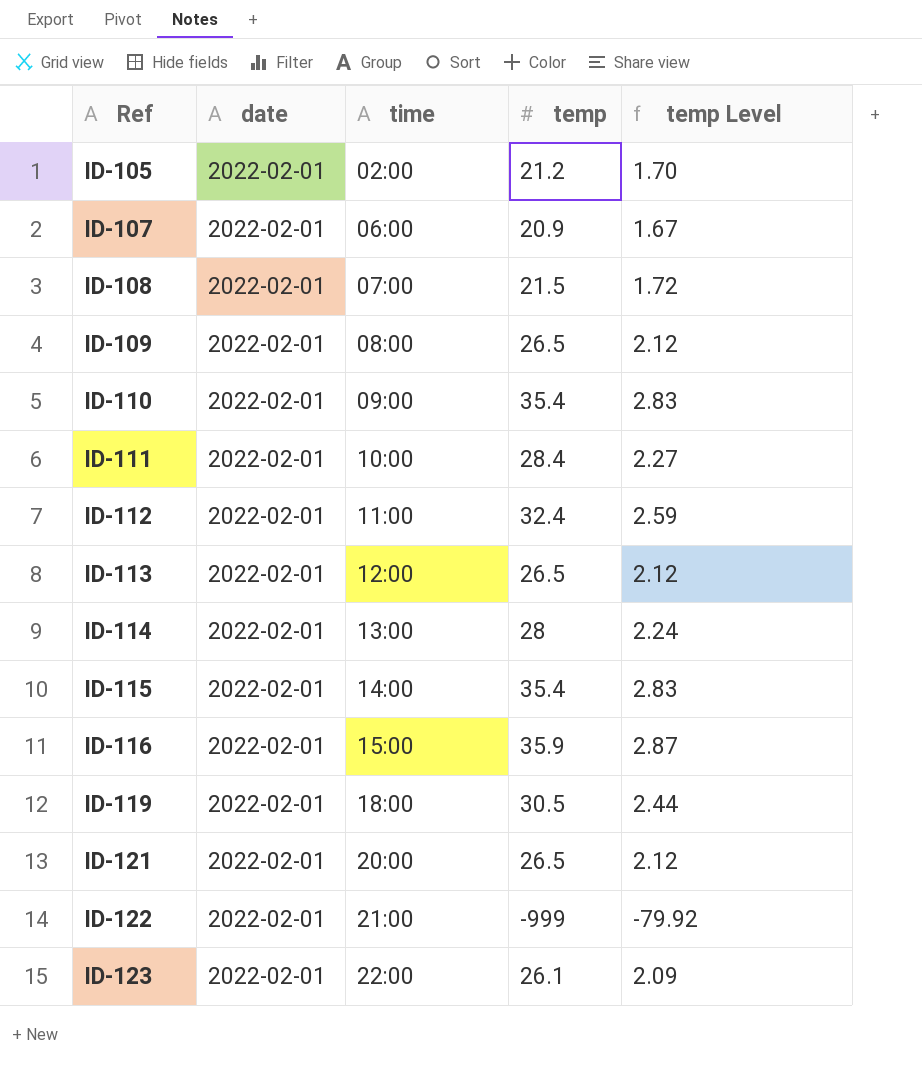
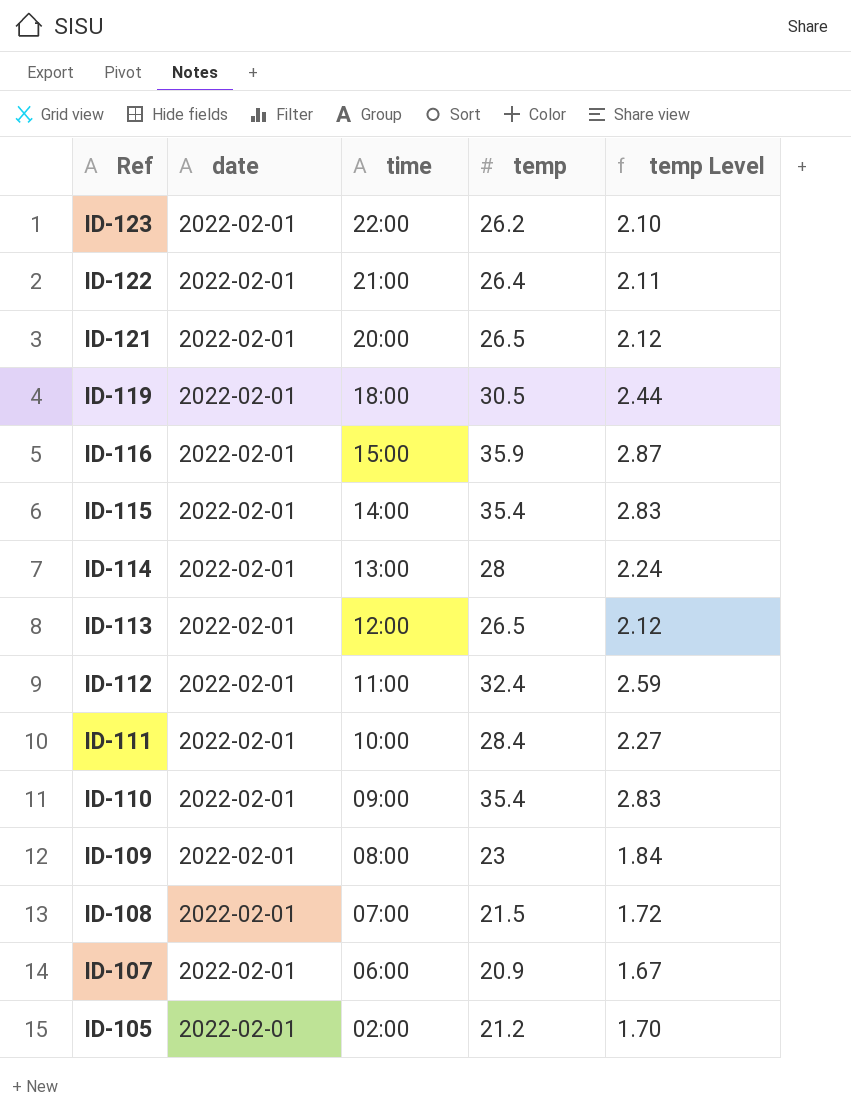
row order: Ref ascending -> Ref descending
ID-123 | temp: 26.1 -> 26.2
ID-123 | temp Level: 2.09 -> 2.10
ID-122 | temp: -999 -> 26.4
ID-122 | temp Level: -79.92 -> 2.11
ID-109 | temp: 26.5 -> 23
ID-109 | temp Level: 2.12 -> 1.84

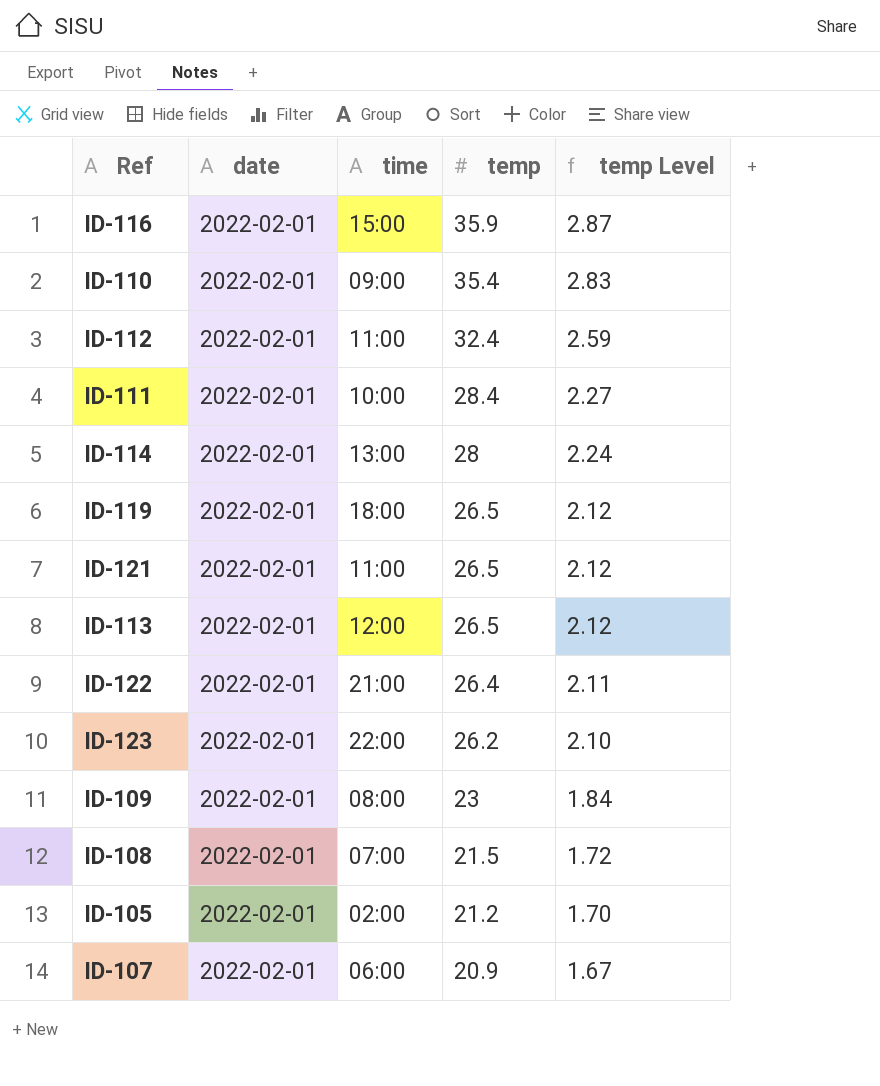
row order: Ref descending -> temp descending
row ID-115: 2022-02-01 | 14:00 | 35.4 | 2.83 -> none
ID-119 | temp: 30.5 -> 26.5
ID-119 | temp Level: 2.44 -> 2.12
ID-121 | time: 20:00 -> 11:00

